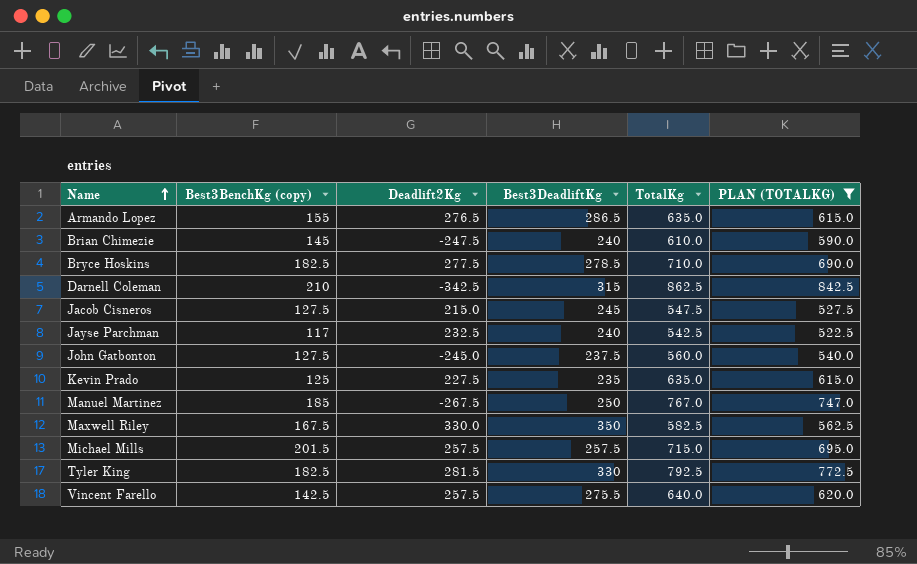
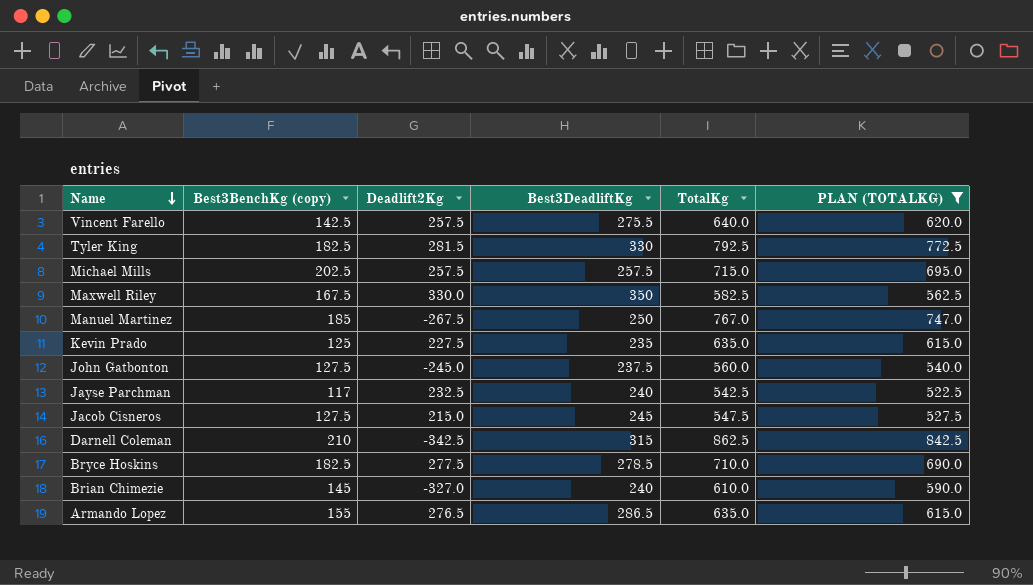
row order: Name ascending -> Name descending
Michael Mills | Best3BenchKg (copy): 201.5 -> 202.5
Brian Chimezie | Deadlift2Kg: -247.5 -> -327.0

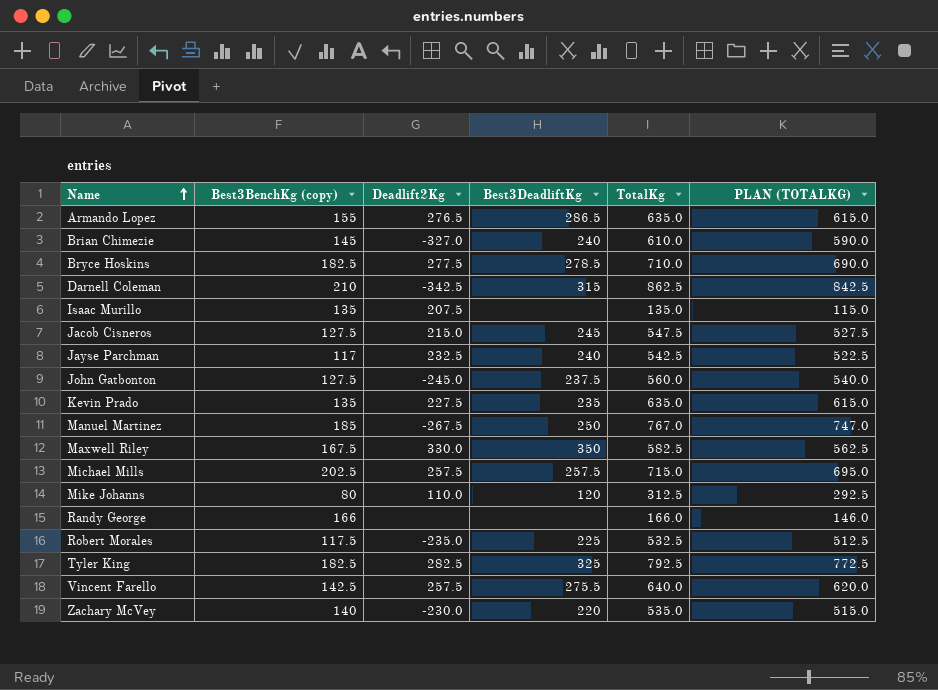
filter: PLAN (TOTALKG) >= 522.5 -> none
row order: Name descending -> Name ascending
Kevin Prado | Best3BenchKg (copy): 125 -> 135
Tyler King | Deadlift2Kg: 281.5 -> 282.5
Tyler King | Best3DeadliftKg: 330 -> 325

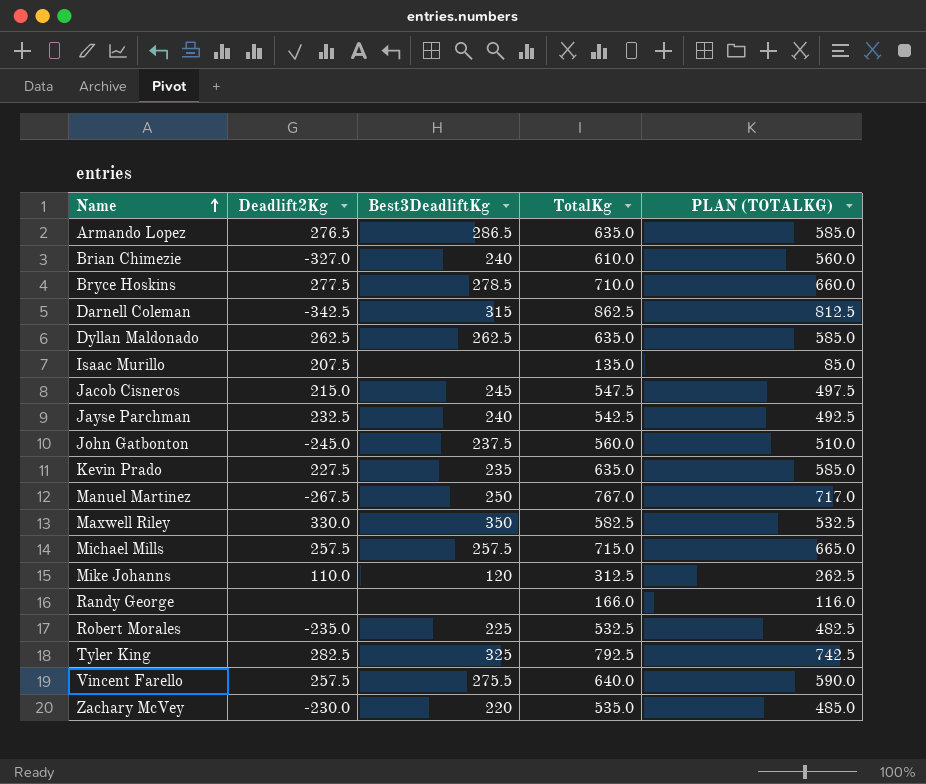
column Best3BenchKg (copy) | position: 2 -> none
column PLAN (TOTALKG) | formula: [TotalKg] - 20 -> [TotalKg] - 50
row Dyllan Maldonado: none -> 262.5 | 262.5 | 635.0 | 585.0

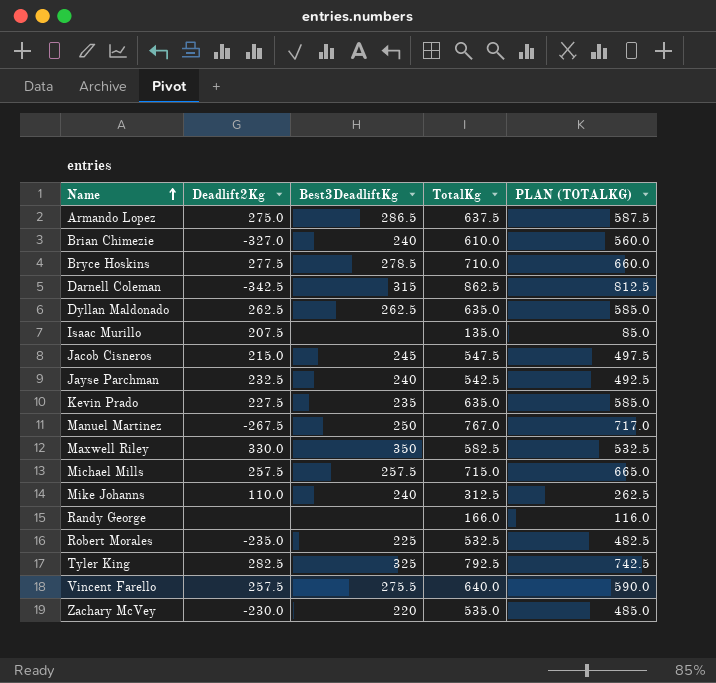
row John Gatbonton: -245.0 | 237.5 | 560.0 | 510.0 -> none
Armando Lopez | Deadlift2Kg: 276.5 -> 275.0
Armando Lopez | TotalKg: 635.0 -> 637.5
Armando Lopez | PLAN (TOTALKG): 585.0 -> 587.5
Mike Johanns | Best3DeadliftKg: 120 -> 240

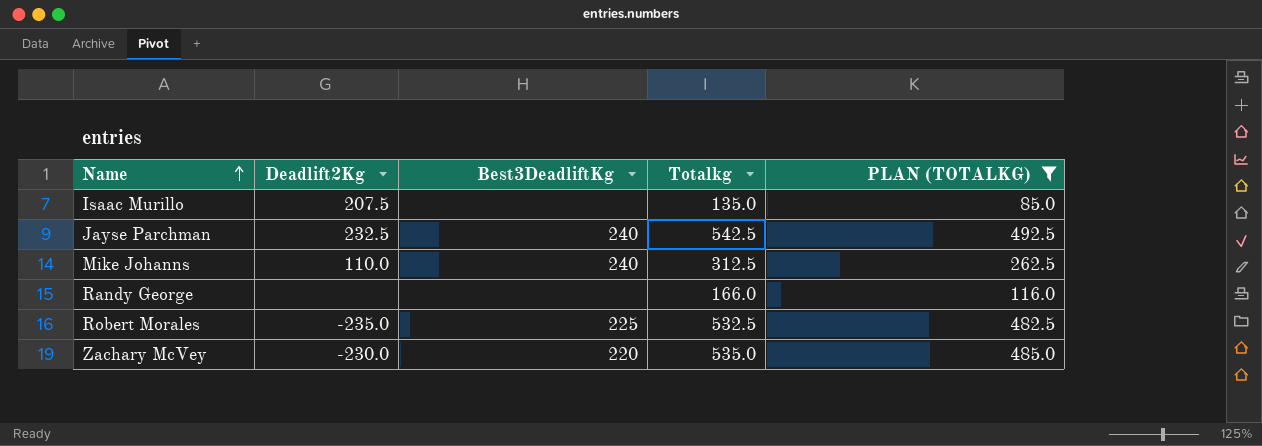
filter: none -> PLAN (TOTALKG) <= 492.5
column name: TotalKg -> Totalkg

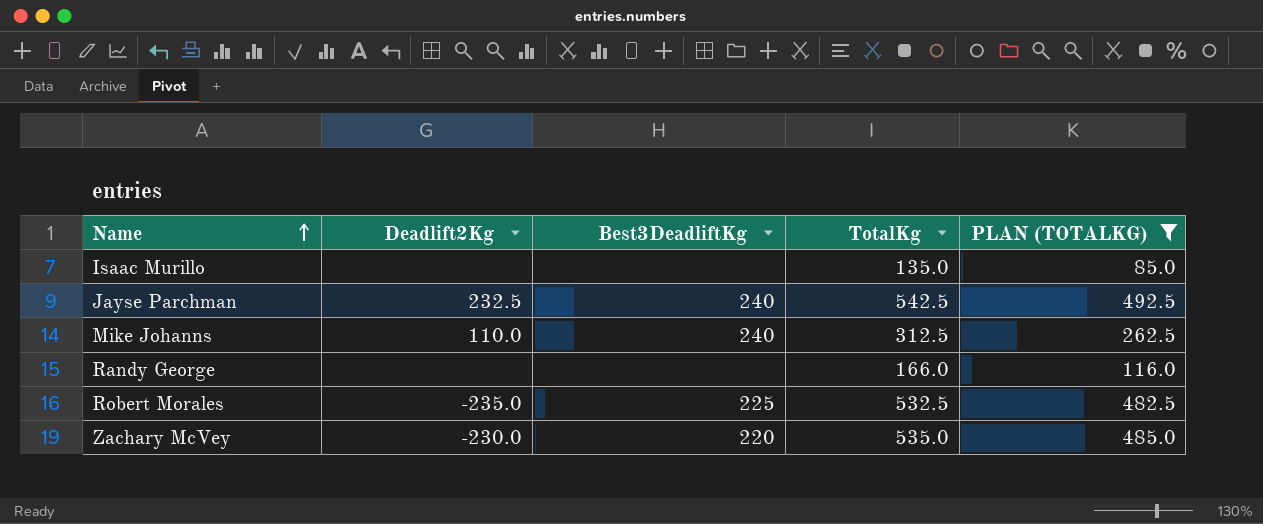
column name: Totalkg -> TotalKg
Isaac Murillo | Deadlift2Kg: 207.5 -> none

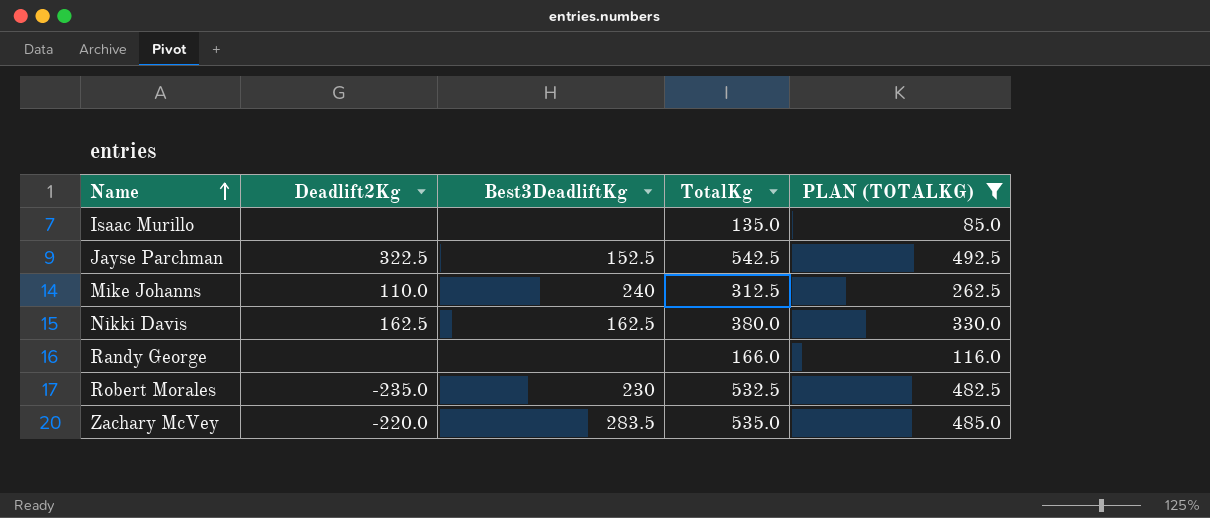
Jayse Parchman | Deadlift2Kg: 232.5 -> 322.5
Jayse Parchman | Best3DeadliftKg: 240 -> 152.5
row Nikki Davis: none -> 162.5 | 162.5 | 380.0 | 330.0
Robert Morales | Best3DeadliftKg: 225 -> 230
Zachary McVey | Deadlift2Kg: -230.0 -> -220.0
Zachary McVey | Best3DeadliftKg: 220 -> 283.5

